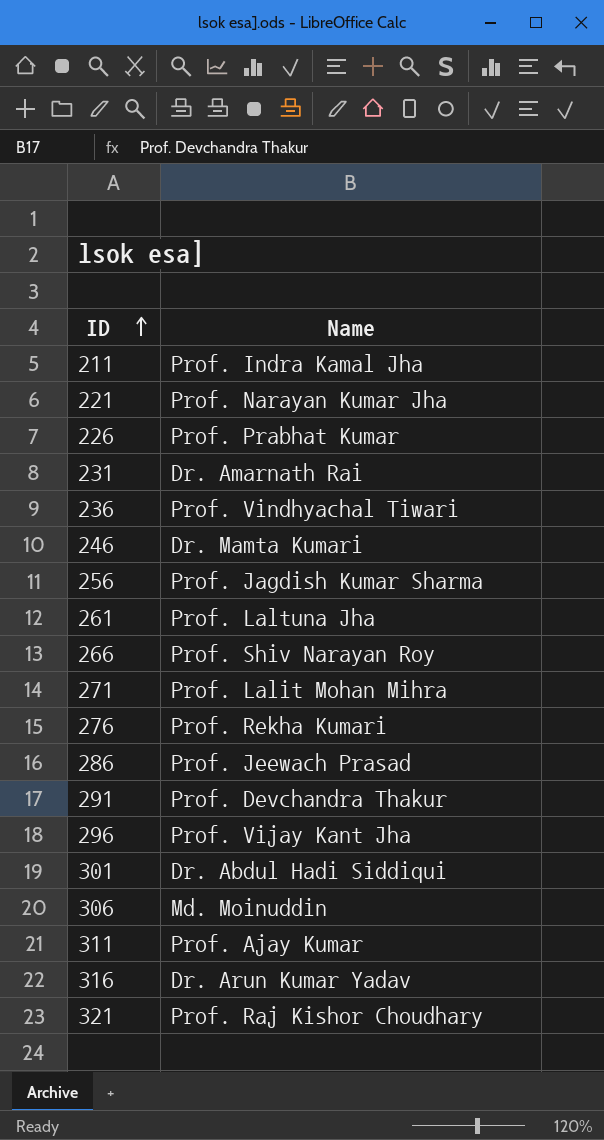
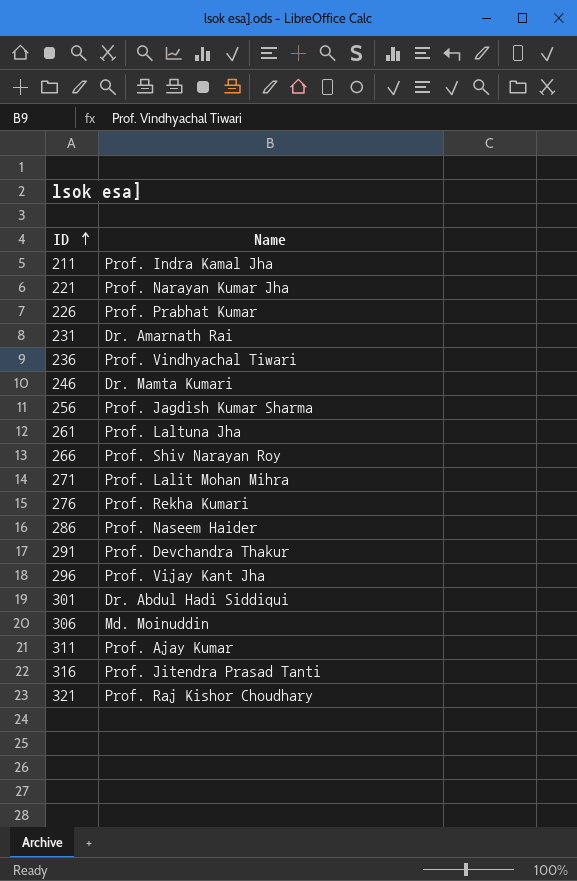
286 | Name: Prof. Jeewach Prasad -> Prof. Naseem Haider
316 | Name: Dr. Arun Kumar Yadav -> Prof. Jitendra Prasad Tanti

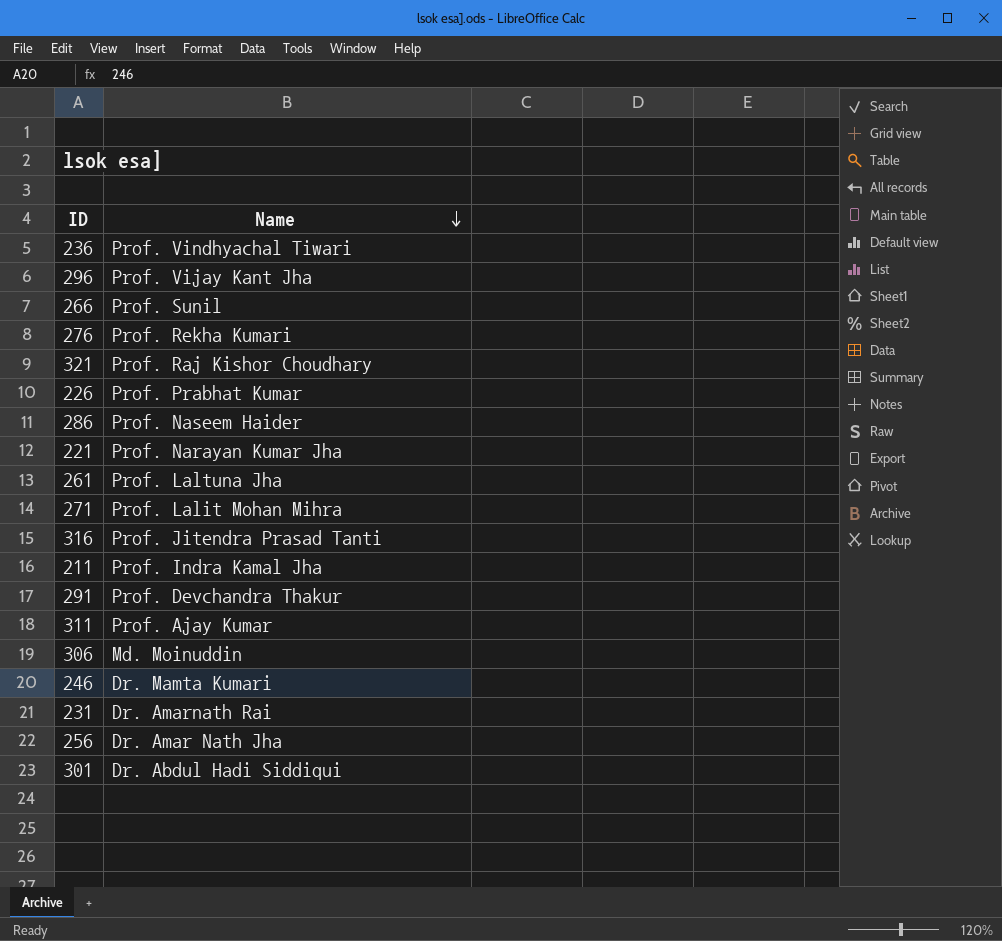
row order: ID ascending -> Name descending
266 | Name: Prof. Shiv Narayan Roy -> Prof. Sunil
256 | Name: Prof. Jagdish Kumar Sharma -> Dr. Amar Nath Jha

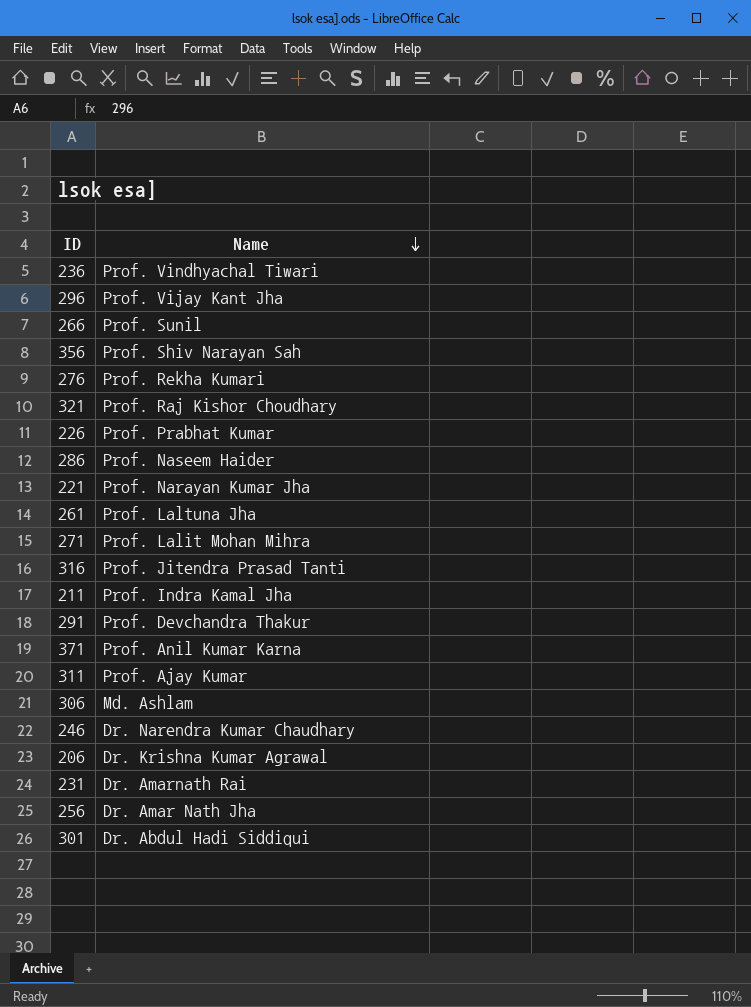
row 356: none -> Prof. Shiv Narayan Sah
row 371: none -> Prof. Anil Kumar Karna
306 | Name: Md. Moinuddin -> Md. Ashlam
246 | Name: Dr. Mamta Kumari -> Dr. Narendra Kumar Chaudhary
row 206: none -> Dr. Krishna Kumar Agrawal

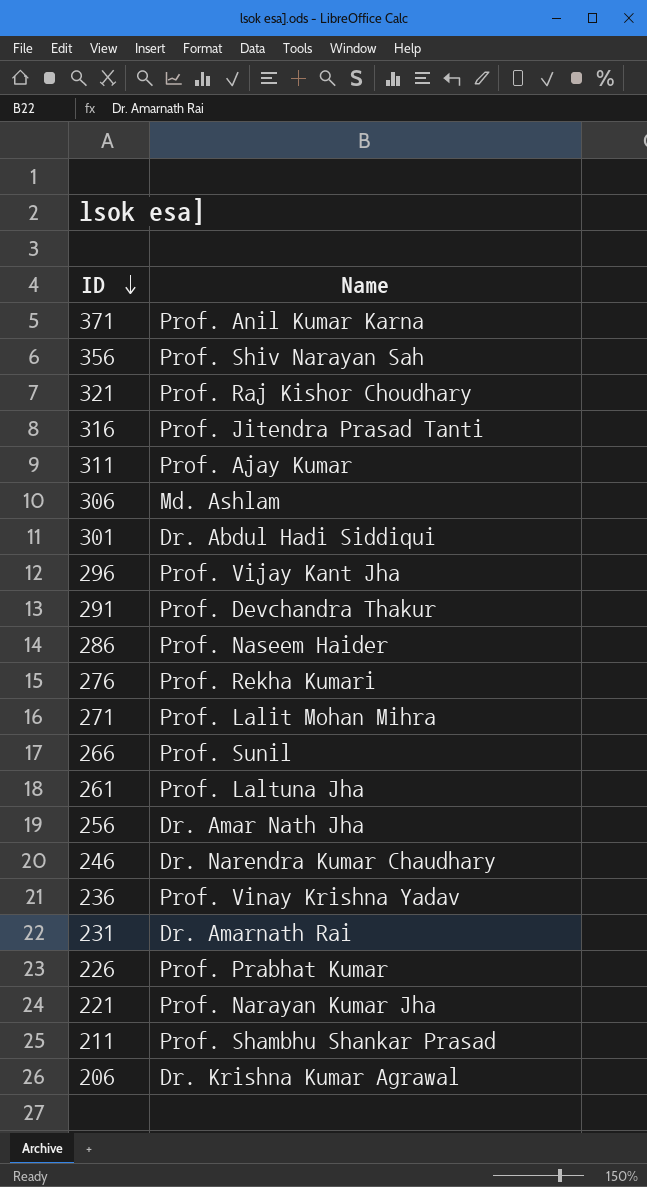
row order: Name descending -> ID descending
236 | Name: Prof. Vindhyachal Tiwari -> Prof. Vinay Krishna Yadav
211 | Name: Prof. Indra Kamal Jha -> Prof. Shambhu Shankar Prasad

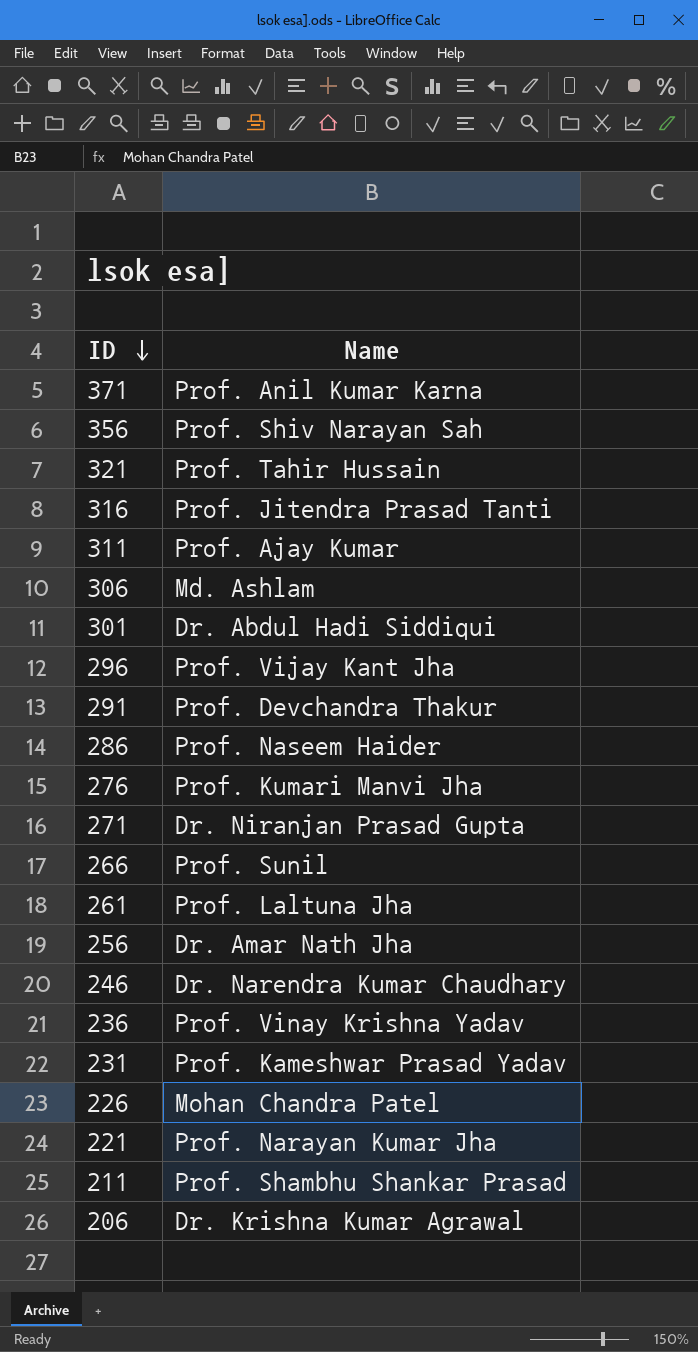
321 | Name: Prof. Raj Kishor Choudhary -> Prof. Tahir Hussain
276 | Name: Prof. Rekha Kumari -> Prof. Kumari Manvi Jha
271 | Name: Prof. Lalit Mohan Mihra -> Dr. Niranjan Prasad Gupta
231 | Name: Dr. Amarnath Rai -> Prof. Kameshwar Prasad Yadav
226 | Name: Prof. Prabhat Kumar -> Mohan Chandra Patel

